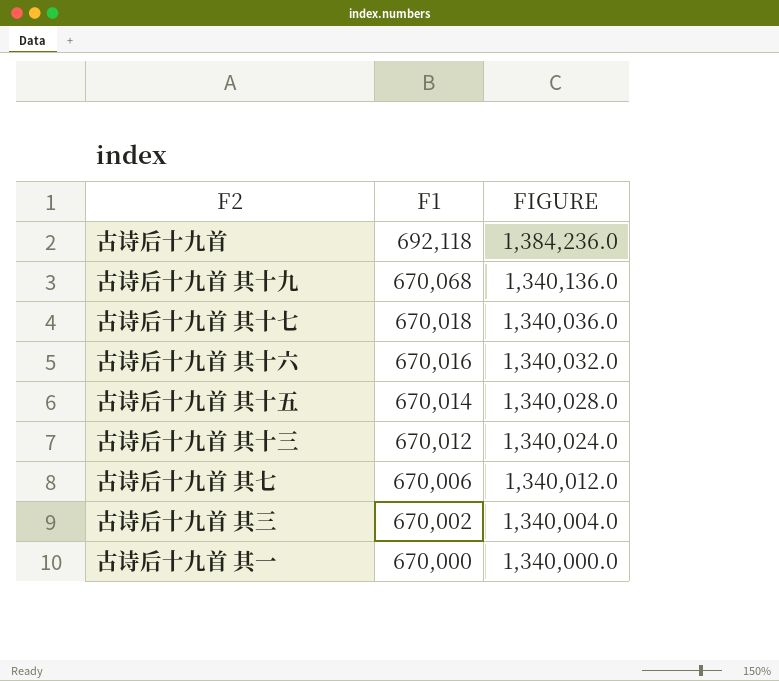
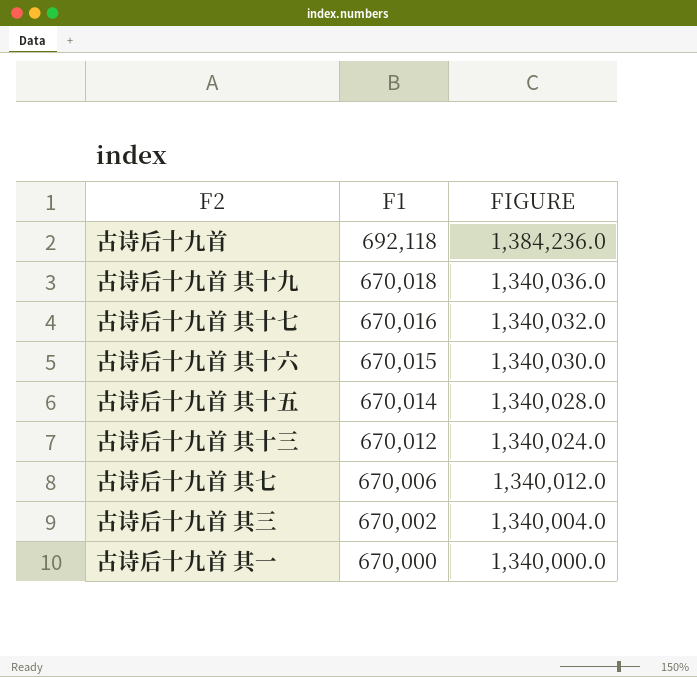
古诗后十九首 其十九 | F1: 670,068 -> 670,018
古诗后十九首 其十九 | FIGURE: 1,340,136.0 -> 1,340,036.0
古诗后十九首 其十七 | F1: 670,018 -> 670,016
古诗后十九首 其十七 | FIGURE: 1,340,036.0 -> 1,340,032.0
古诗后十九首 其十六 | F1: 670,016 -> 670,015
古诗后十九首 其十六 | FIGURE: 1,340,032.0 -> 1,340,030.0

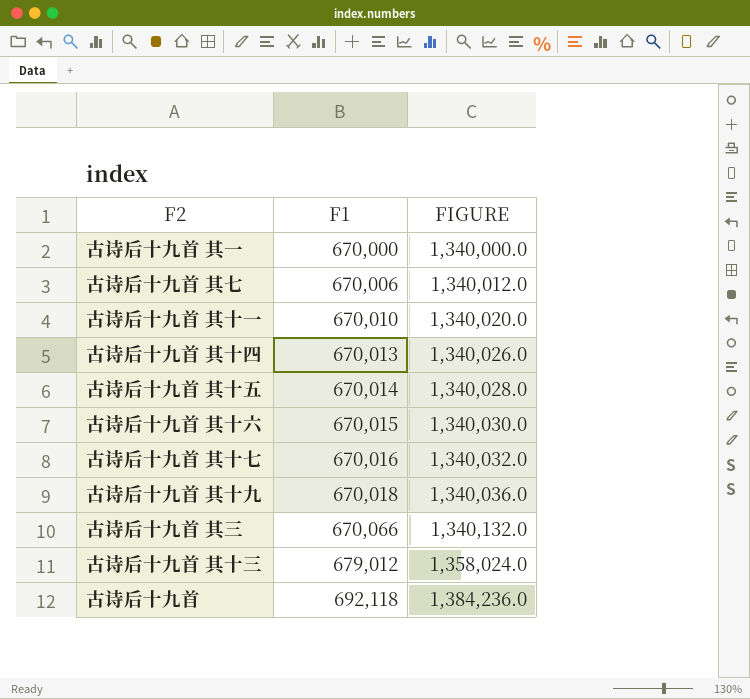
row order: F1 descending -> F1 ascending
row 古诗后十九首 其十一: none -> 670,010 | 1,340,020.0
row 古诗后十九首 其十四: none -> 670,013 | 1,340,026.0
古诗后十九首 其三 | F1: 670,002 -> 670,066
古诗后十九首 其三 | FIGURE: 1,340,004.0 -> 1,340,132.0
古诗后十九首 其十三 | F1: 670,012 -> 679,012
古诗后十九首 其十三 | FIGURE: 1,340,024.0 -> 1,358,024.0

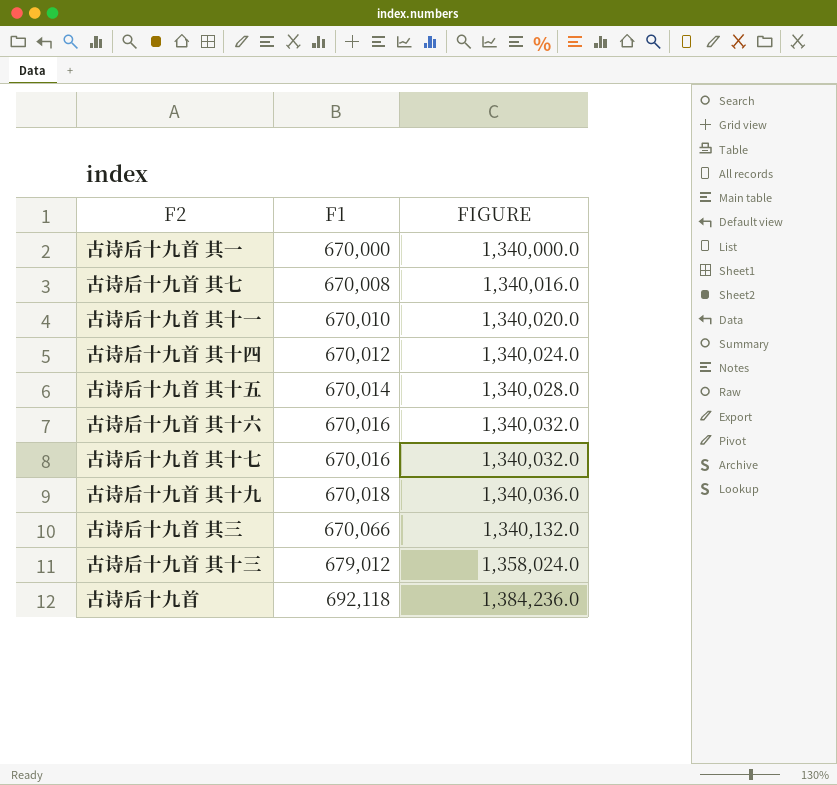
古诗后十九首 其七 | F1: 670,006 -> 670,008
古诗后十九首 其七 | FIGURE: 1,340,012.0 -> 1,340,016.0
古诗后十九首 其十四 | F1: 670,013 -> 670,012
古诗后十九首 其十四 | FIGURE: 1,340,026.0 -> 1,340,024.0
古诗后十九首 其十六 | F1: 670,015 -> 670,016
古诗后十九首 其十六 | FIGURE: 1,340,030.0 -> 1,340,032.0

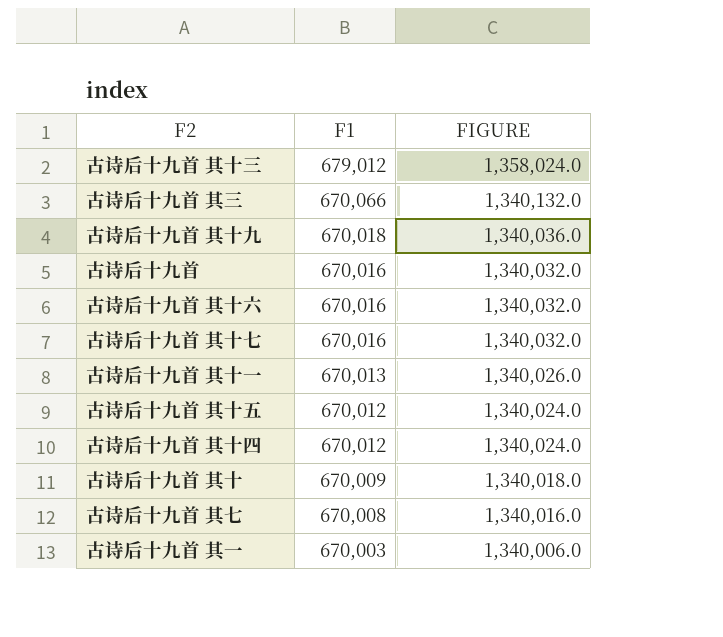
row order: F1 ascending -> F1 descending
古诗后十九首 | F1: 692,118 -> 670,016
古诗后十九首 | FIGURE: 1,384,236.0 -> 1,340,032.0
古诗后十九首 其十一 | F1: 670,010 -> 670,013
古诗后十九首 其十一 | FIGURE: 1,340,020.0 -> 1,340,026.0
古诗后十九首 其十五 | F1: 670,014 -> 670,012
古诗后十九首 其十五 | FIGURE: 1,340,028.0 -> 1,340,024.0
row 古诗后十九首 其十: none -> 670,009 | 1,340,018.0
古诗后十九首 其一 | F1: 670,000 -> 670,003
古诗后十九首 其一 | FIGURE: 1,340,000.0 -> 1,340,006.0

